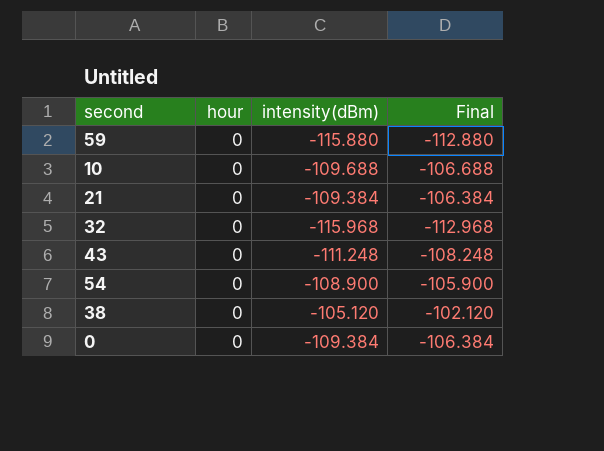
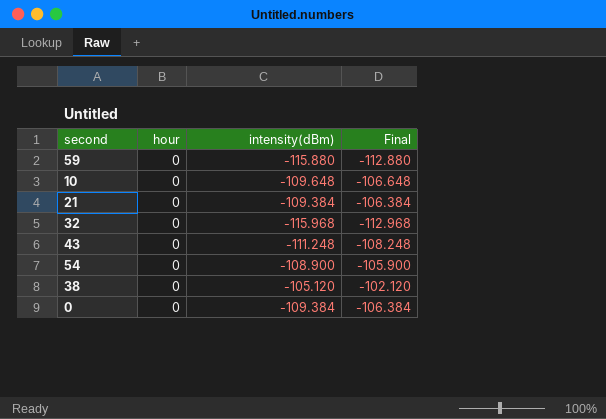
10 | intensity(dBm): -109.688 -> -109.648
10 | Final: -106.688 -> -106.648

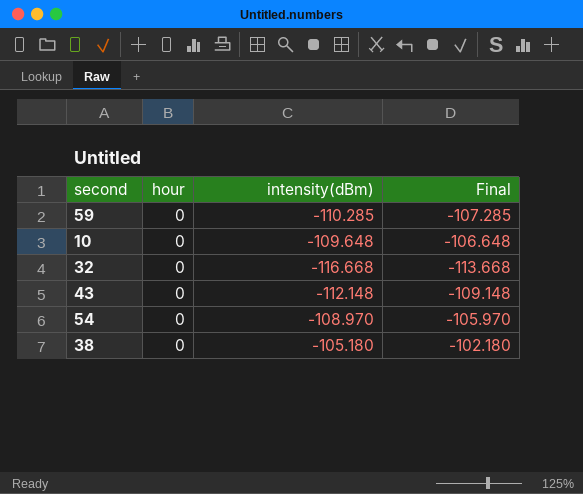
row 21: 0 | -109.384 | -106.384 -> none
row 0: 0 | -109.384 | -106.384 -> none
59 | intensity(dBm): -115.880 -> -110.285
59 | Final: -112.880 -> -107.285
32 | intensity(dBm): -115.968 -> -116.668
32 | Final: -112.968 -> -113.668
43 | intensity(dBm): -111.248 -> -112.148
43 | Final: -108.248 -> -109.148
54 | intensity(dBm): -108.900 -> -108.970
54 | Final: -105.900 -> -105.970
38 | intensity(dBm): -105.120 -> -105.180
38 | Final: -102.120 -> -102.180

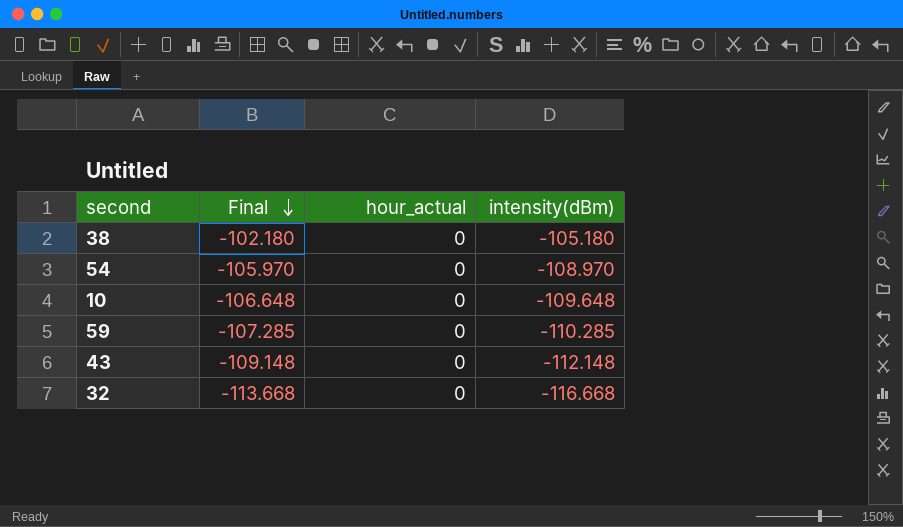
row order: none -> Final descending
column Final | position: 4 -> 2
column name: hour -> hour_actual

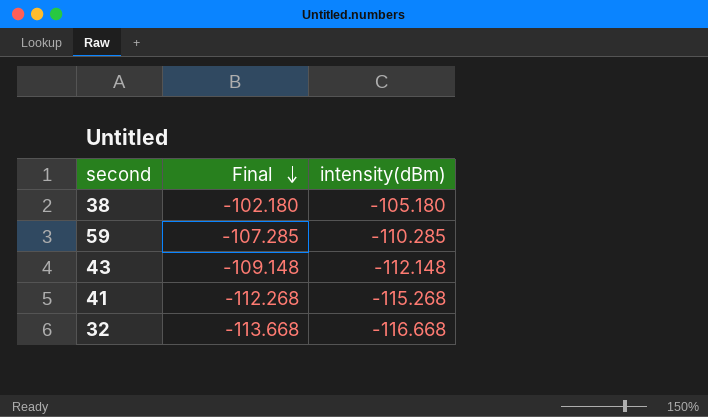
column hour_actual | position: 3 -> none
row 54: -105.970 | 0 | -108.970 -> none
row 10: -106.648 | 0 | -109.648 -> none
row 41: none -> -112.268 | -115.268

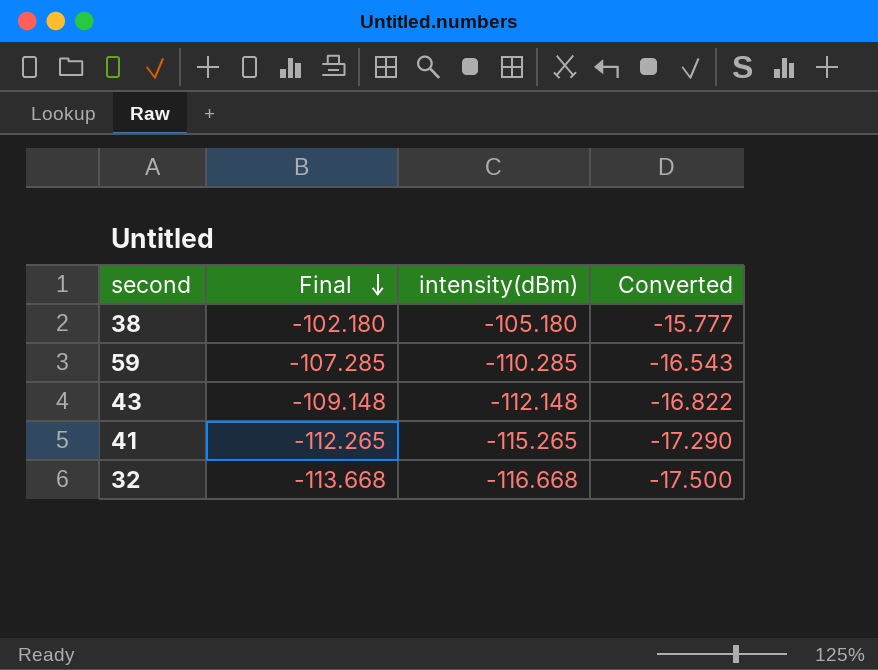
column Converted | formula: none -> [intensity(dBm)] * 0.15
41 | Final: -112.268 -> -112.265
41 | intensity(dBm): -115.268 -> -115.265

